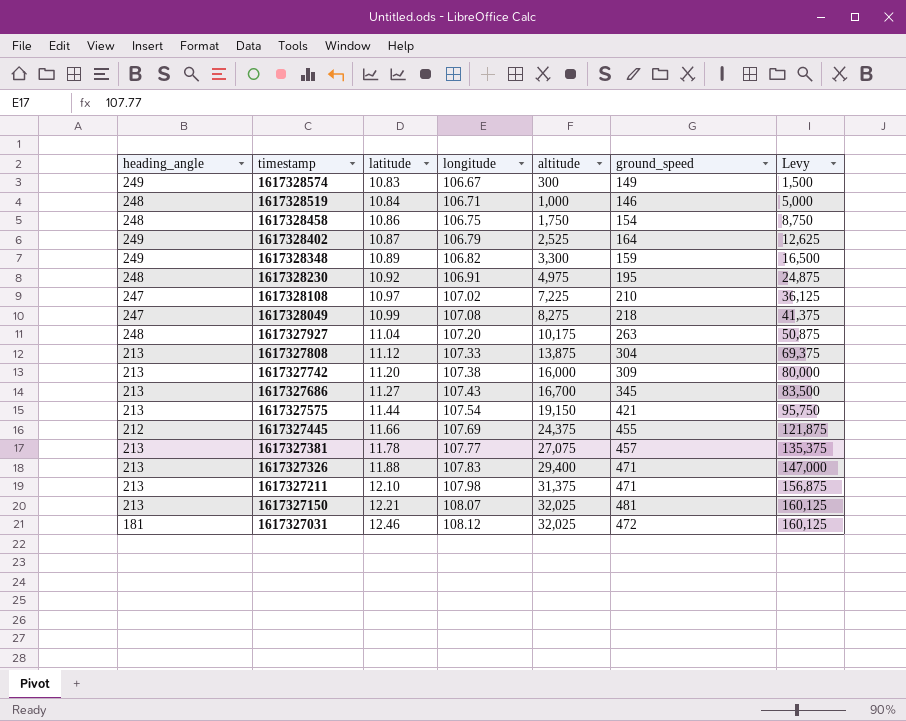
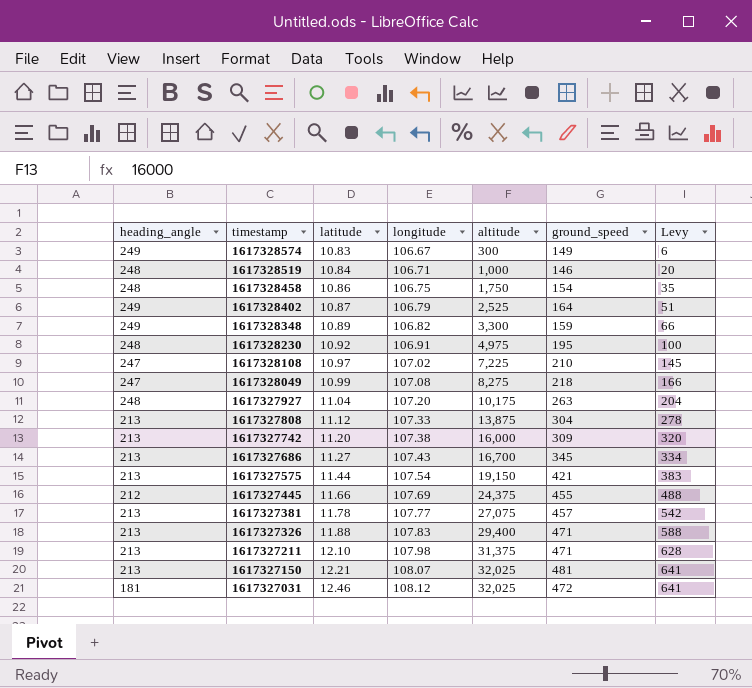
column Levy | formula: [altitude] * 5 -> [altitude] * 0.02

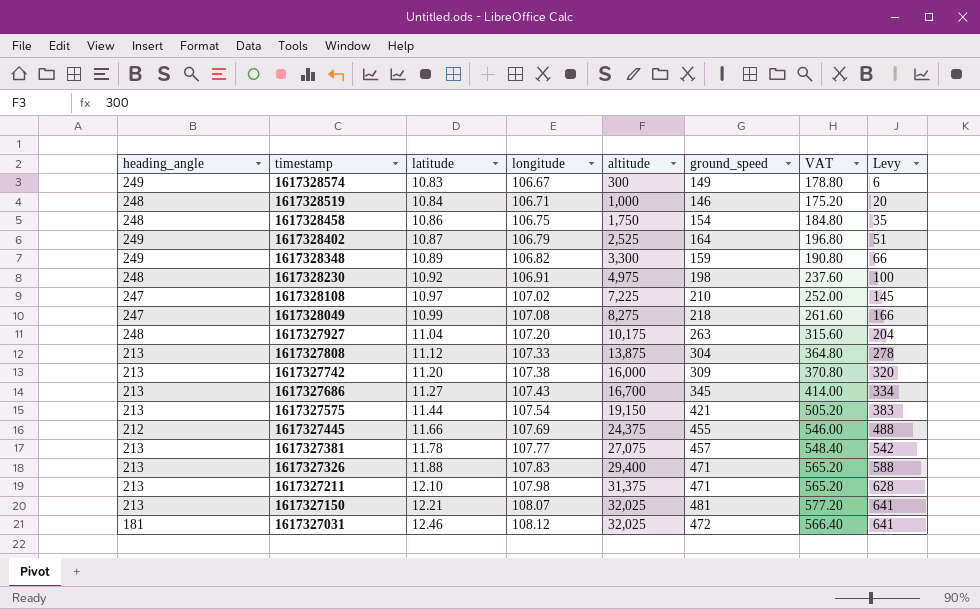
column VAT | formula: none -> [ground_speed] * 1.2
1617328230 | ground_speed: 195 -> 198

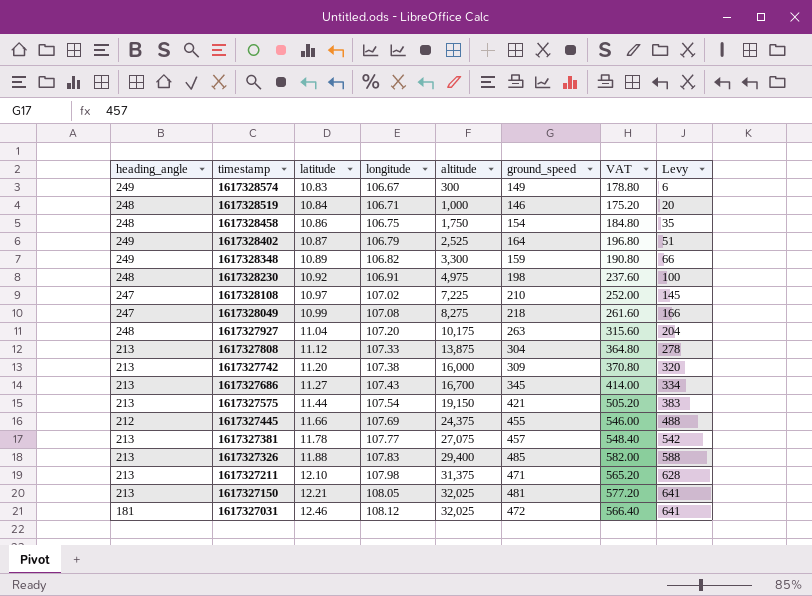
1617327326 | ground_speed: 471 -> 485
1617327326 | VAT: 565.20 -> 582.00
1617327150 | longitude: 108.07 -> 108.05

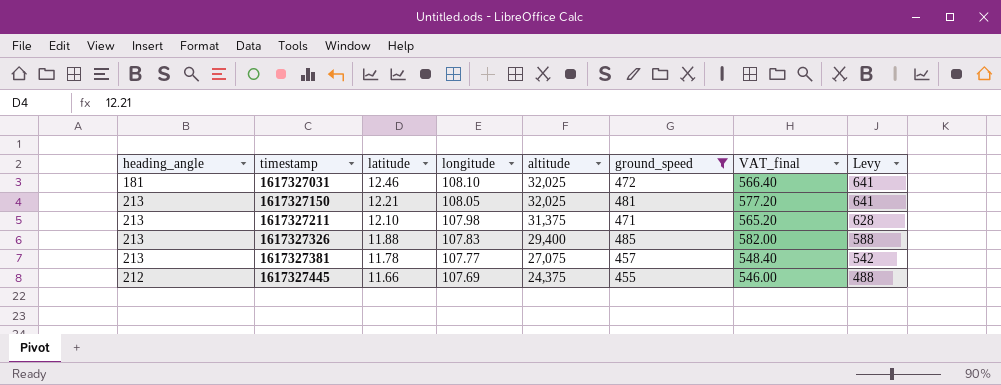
filter: none -> ground_speed >= 455
row order: timestamp descending -> timestamp ascending
column name: VAT -> VAT_final
1617327031 | longitude: 108.12 -> 108.10

